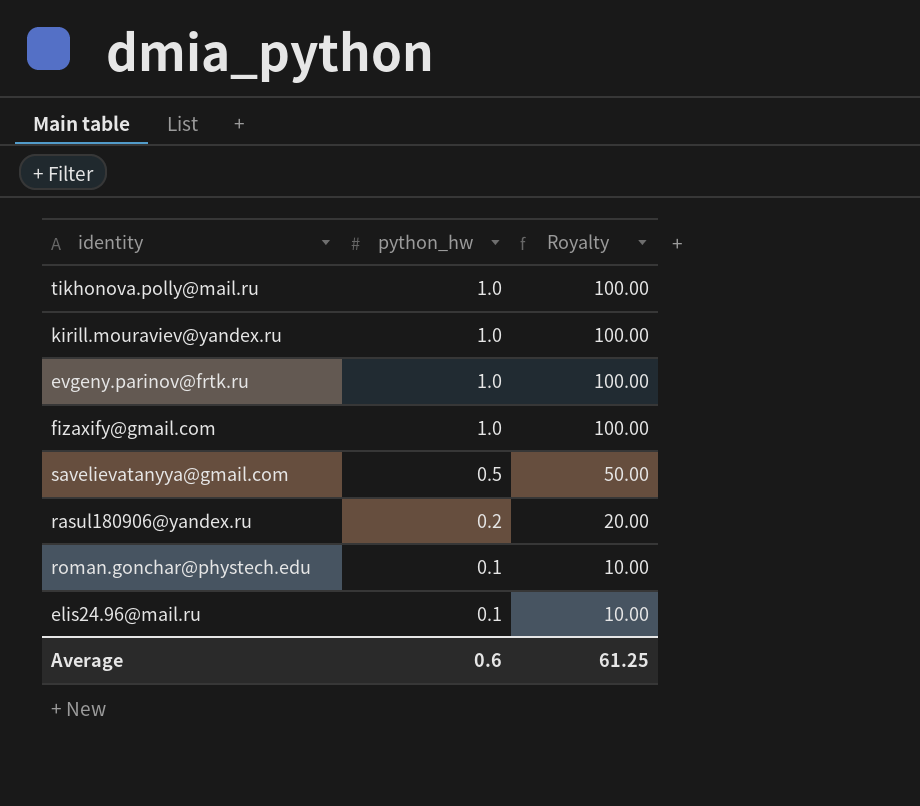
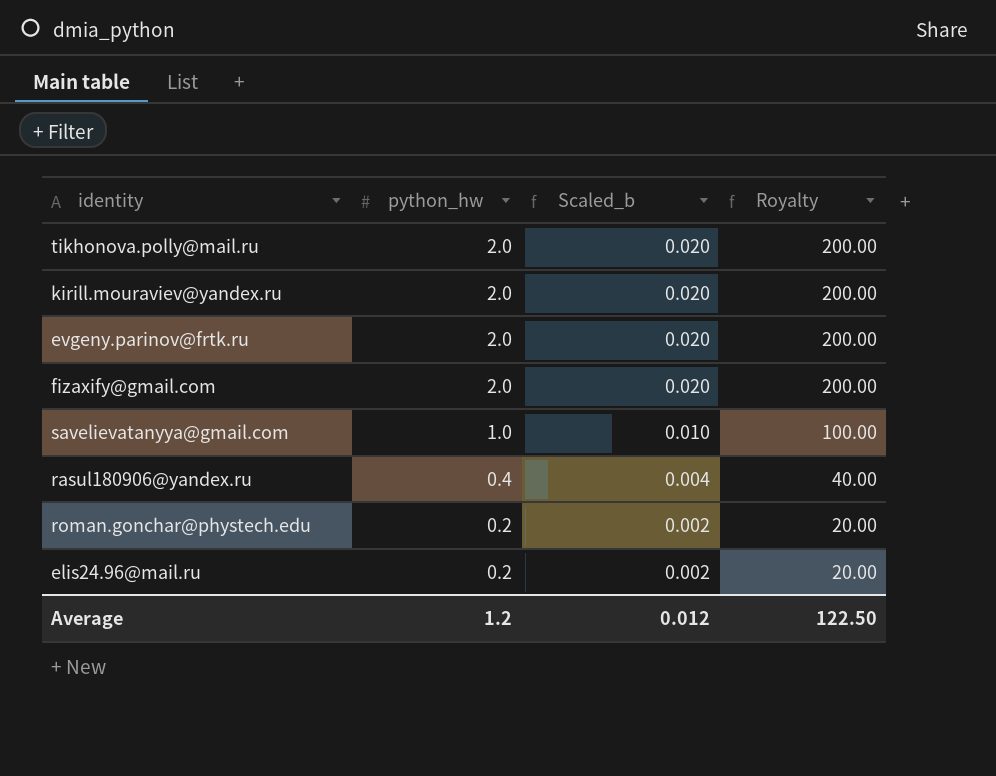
column Scaled_b | formula: none -> [python_hw] * 0.01
tikhonova.polly@mail.ru | python_hw: 1.0 -> 2.0
tikhonova.polly@mail.ru | Royalty: 100.00 -> 200.00
kirill.mouraviev@yandex.ru | python_hw: 1.0 -> 2.0
kirill.mouraviev@yandex.ru | Royalty: 100.00 -> 200.00
evgeny.parinov@frtk.ru | python_hw: 1.0 -> 2.0
evgeny.parinov@frtk.ru | Royalty: 100.00 -> 200.00
fizaxify@gmail.com | python_hw: 1.0 -> 2.0
fizaxify@gmail.com | Royalty: 100.00 -> 200.00
savelievatanyya@gmail.com | python_hw: 0.5 -> 1.0
savelievatanyya@gmail.com | Royalty: 50.00 -> 100.00
rasul180906@yandex.ru | python_hw: 0.2 -> 0.4
rasul180906@yandex.ru | Royalty: 20.00 -> 40.00
roman.gonchar@phystech.edu | python_hw: 0.1 -> 0.2
roman.gonchar@phystech.edu | Royalty: 10.00 -> 20.00
elis24.96@mail.ru | python_hw: 0.1 -> 0.2
elis24.96@mail.ru | Royalty: 10.00 -> 20.00
Average | python_hw: 0.6 -> 1.2
Average | Royalty: 61.25 -> 122.50

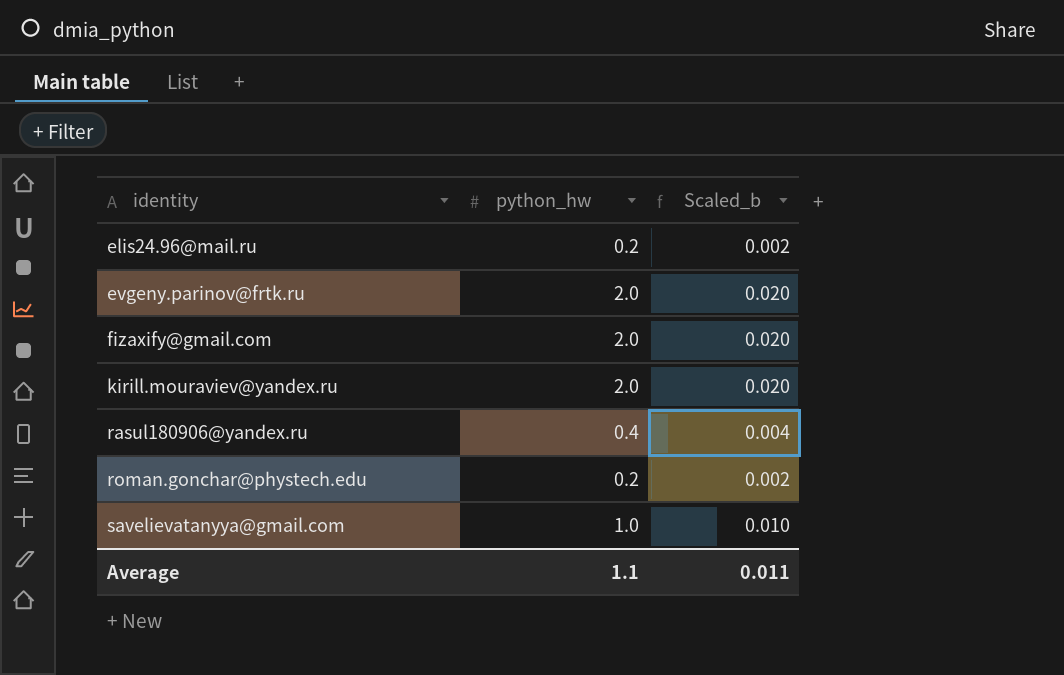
row order: python_hw descending -> identity ascending
column Royalty | formula: [python_hw] * 100 -> none
row tikhonova.polly@mail.ru: 2.0 | 0.020 | 200.00 -> none
Average | python_hw: 1.2 -> 1.1
Average | Scaled_b: 0.012 -> 0.011

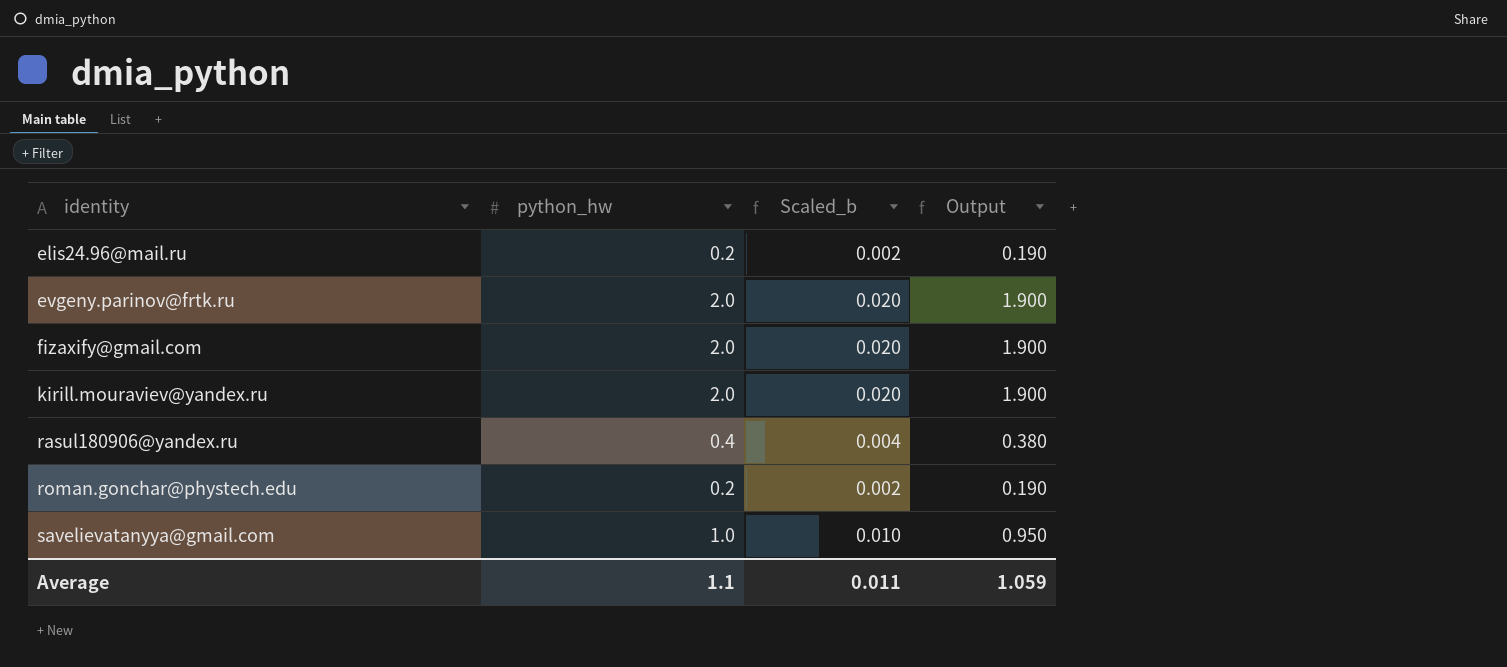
column Output | formula: none -> [python_hw] * 0.95

